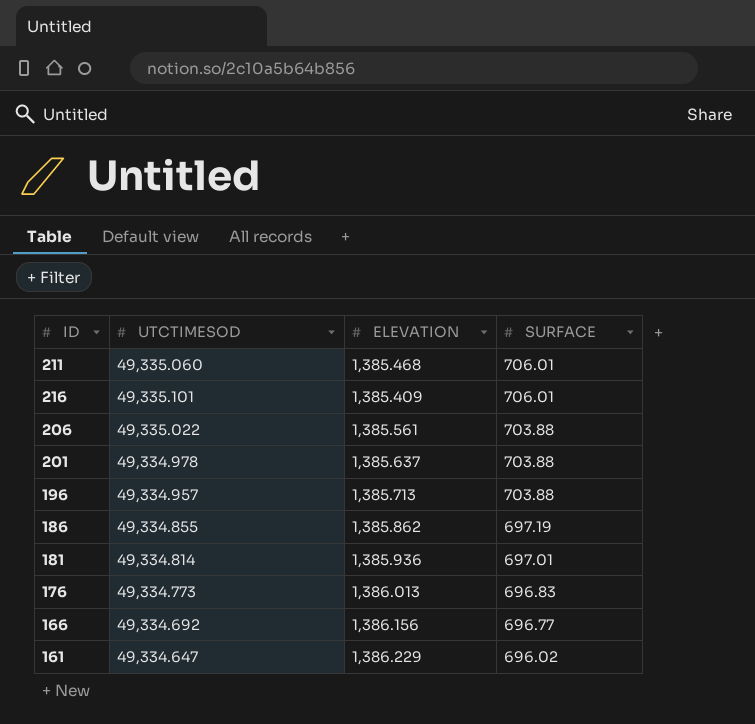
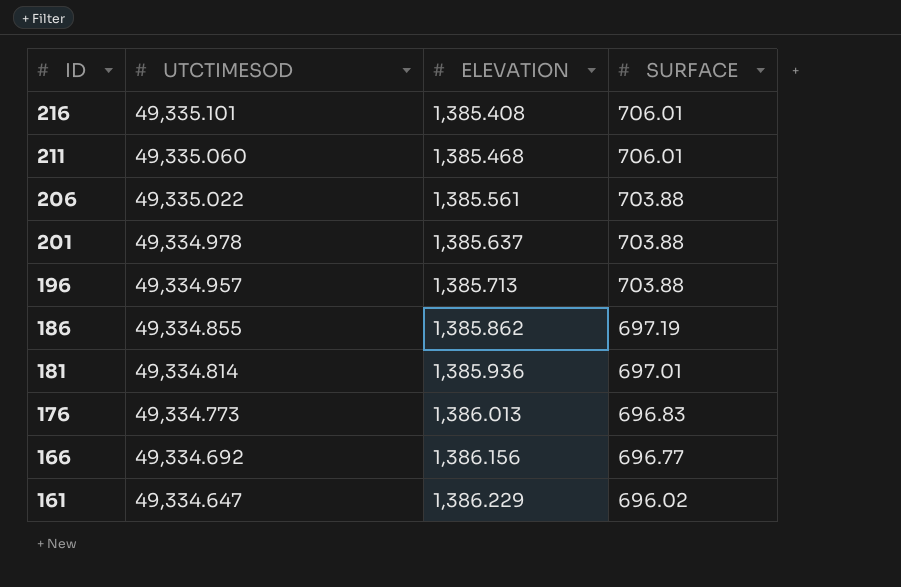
row order: SURFACE descending -> ID descending
216 | ELEVATION: 1,385.409 -> 1,385.408

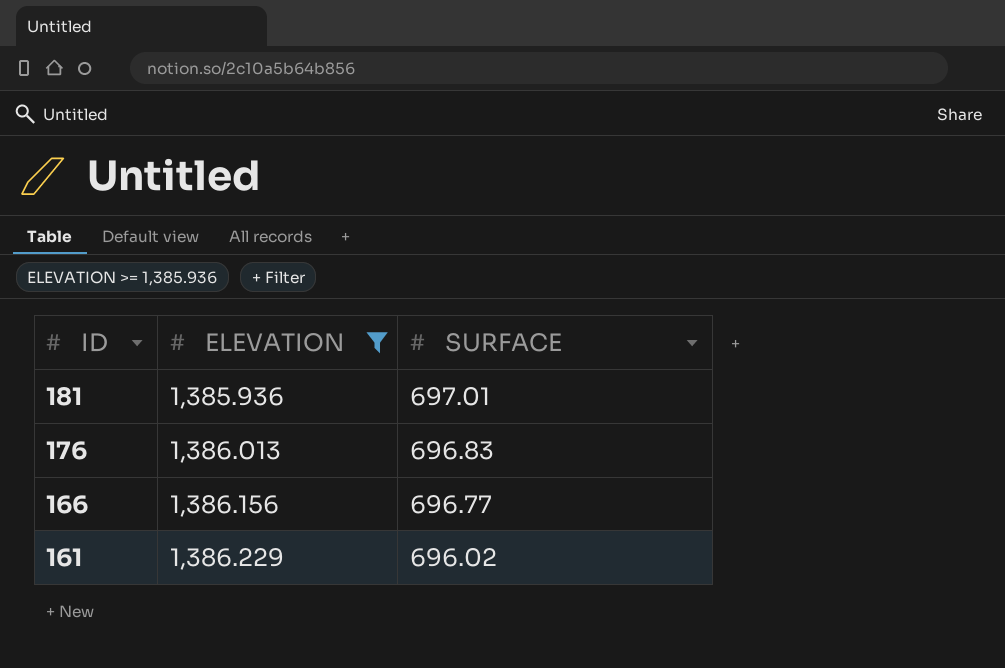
filter: none -> ELEVATION >= 1,385.936
column UTCTIMESOD | position: 2 -> none

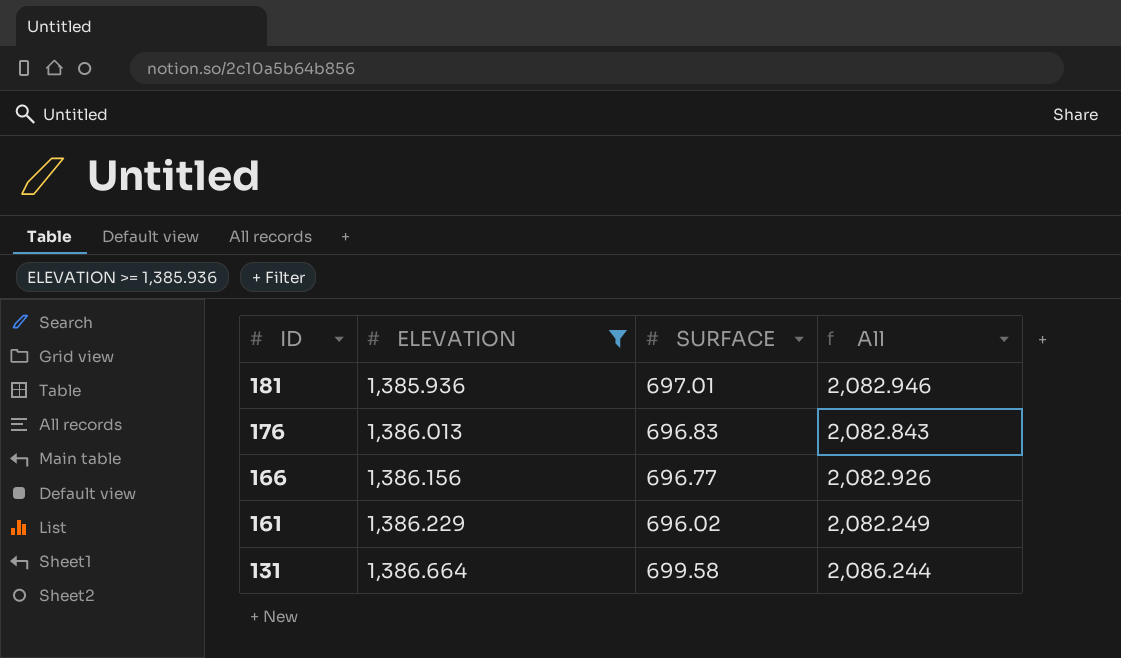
column All | formula: none -> [ELEVATION] + [SURFACE]
row 131: none -> 1,386.664 | 699.58 | 2,086.244

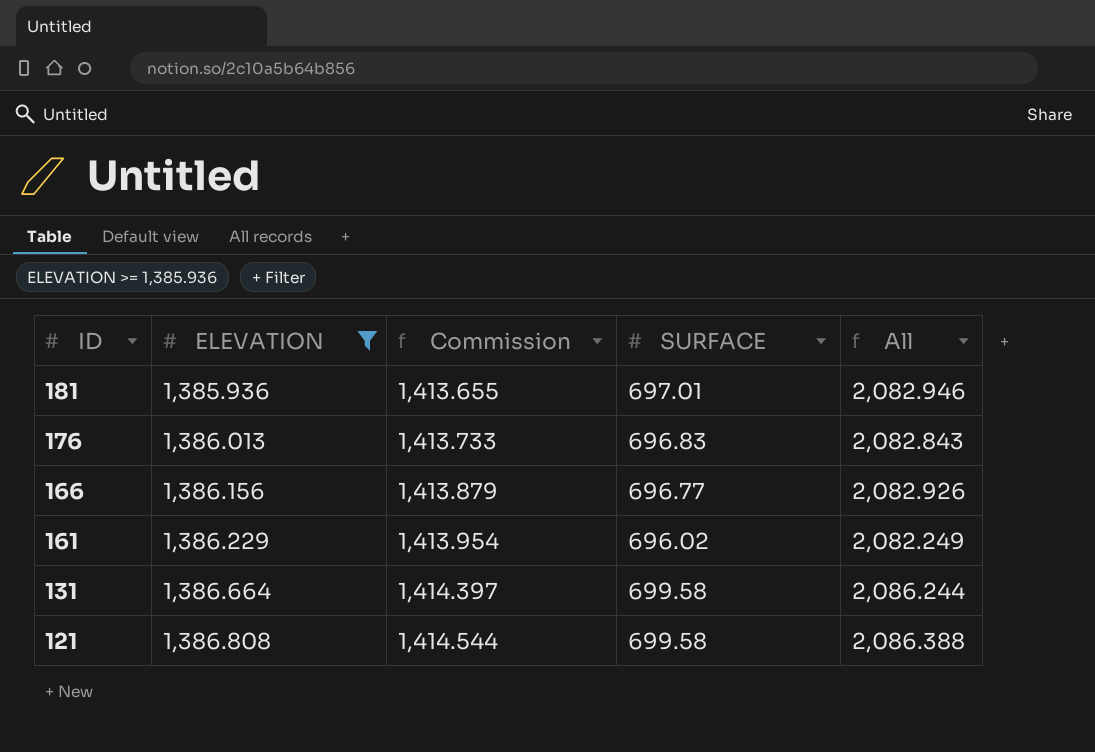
column Commission | formula: none -> [ELEVATION] * 1.02
row 121: none -> 1,386.808 | 1,414.544 | 699.58 | 2,086.388

